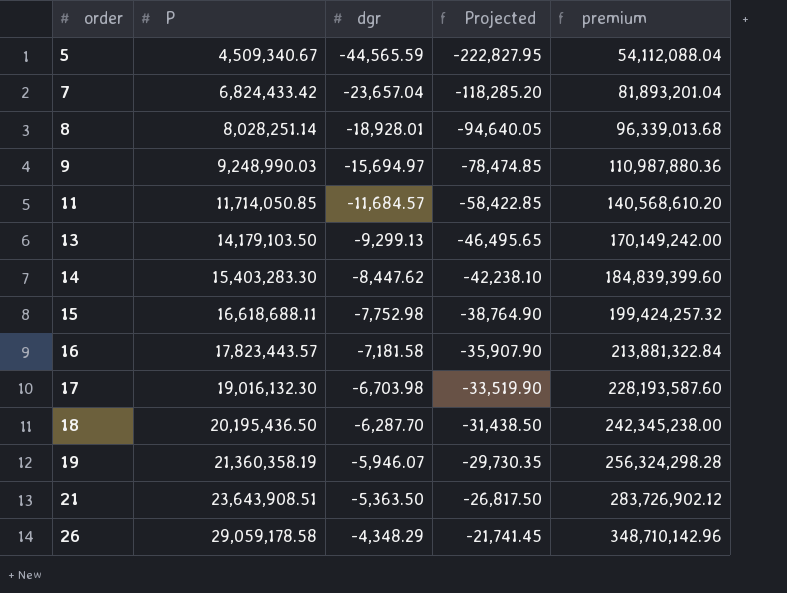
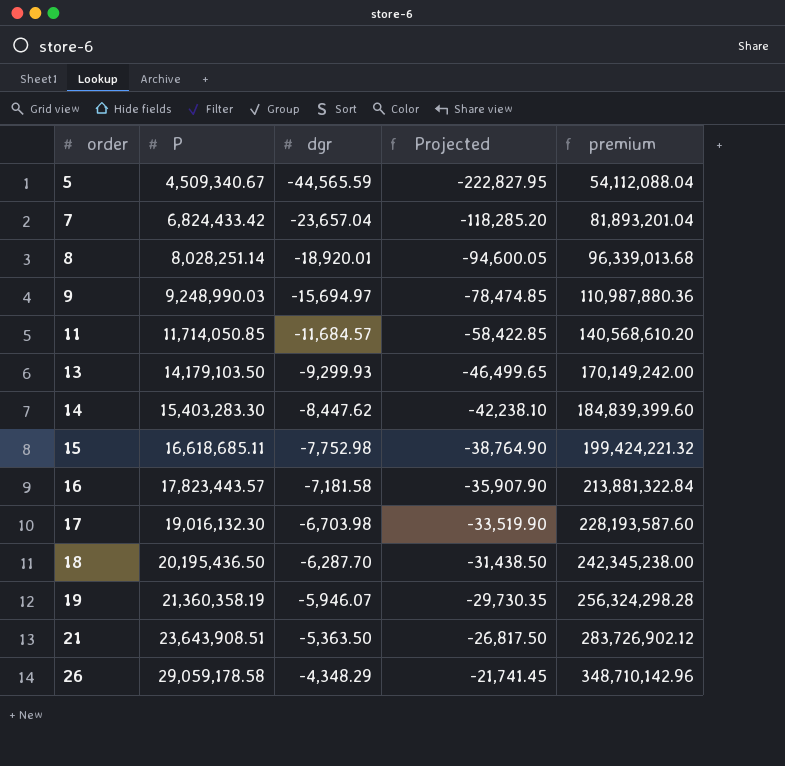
8 | dgr: -18,928.01 -> -18,920.01
8 | Projected: -94,640.05 -> -94,600.05
13 | dgr: -9,299.13 -> -9,299.93
13 | Projected: -46,495.65 -> -46,499.65
15 | P: 16,618,688.11 -> 16,618,685.11
15 | premium: 199,424,257.32 -> 199,424,221.32

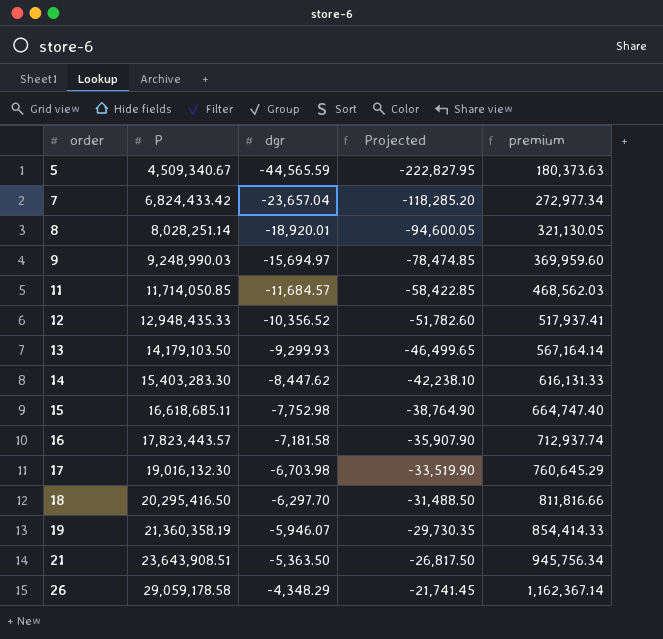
column premium | formula: [P] * 12 -> [P] * 0.04
row 12: none -> 12,948,435.33 | -10,356.52 | -51,782.60 | 517,937.41
18 | P: 20,195,436.50 -> 20,295,416.50
18 | dgr: -6,287.70 -> -6,297.70
18 | Projected: -31,438.50 -> -31,488.50

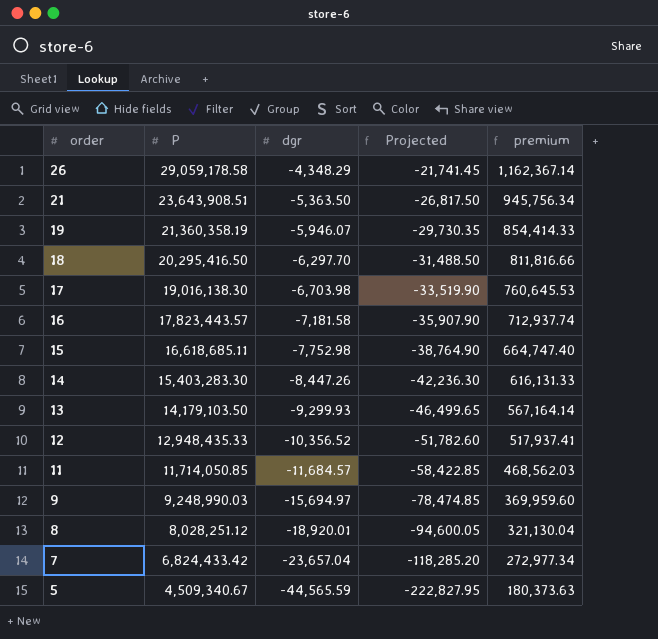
row order: order ascending -> order descending
17 | P: 19,016,132.30 -> 19,016,138.30
17 | premium: 760,645.29 -> 760,645.53
14 | dgr: -8,447.62 -> -8,447.26
14 | Projected: -42,238.10 -> -42,236.30
8 | P: 8,028,251.14 -> 8,028,251.12
8 | premium: 321,130.05 -> 321,130.04

